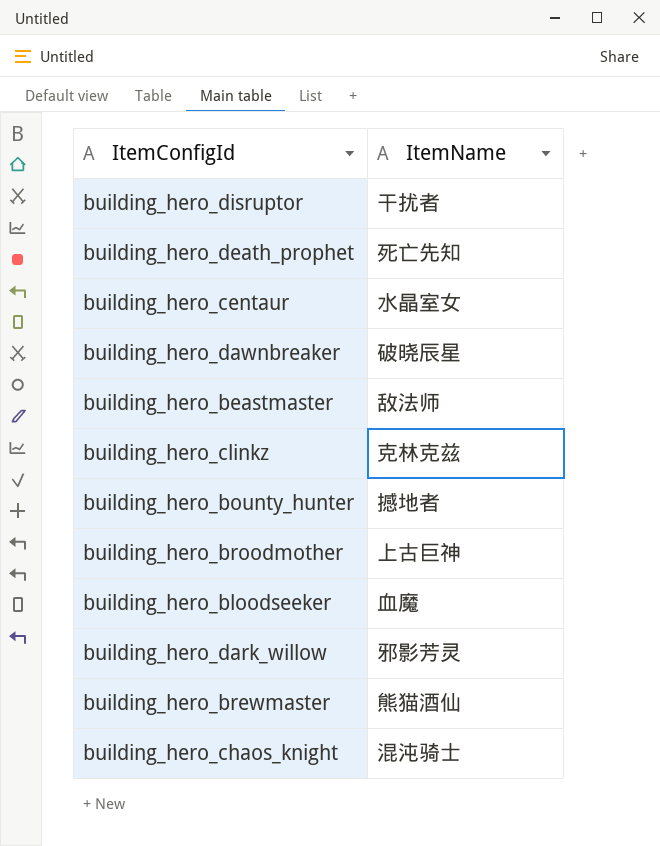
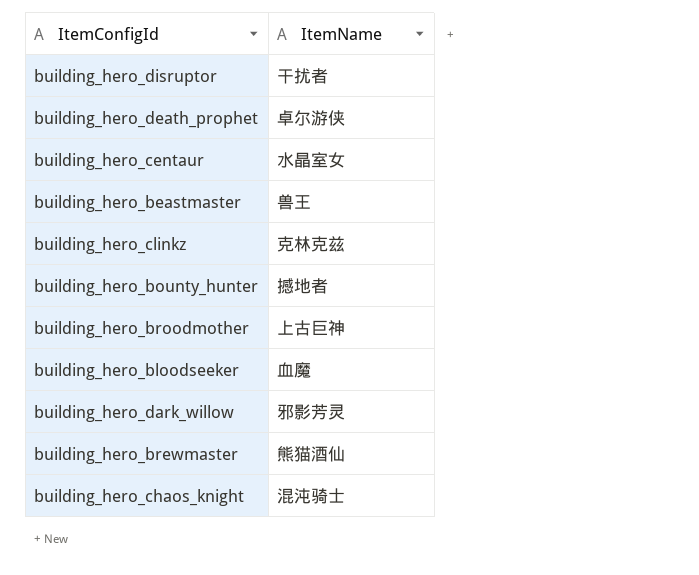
row building_hero_dawnbreaker: 破晓辰星 -> none
building_hero_death_prophet | ItemName: 死亡先知 -> 卓尔游侠
building_hero_beastmaster | ItemName: 敌法师 -> 兽王

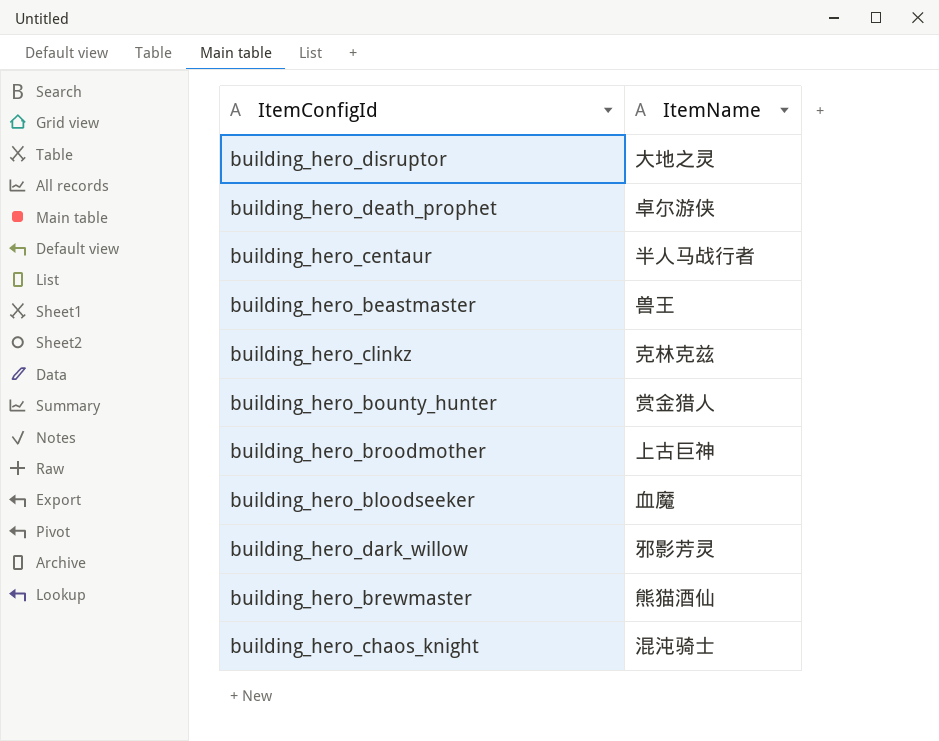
building_hero_disruptor | ItemName: 干扰者 -> 大地之灵
building_hero_centaur | ItemName: 水晶室女 -> 半人马战行者
building_hero_bounty_hunter | ItemName: 撼地者 -> 赏金猎人

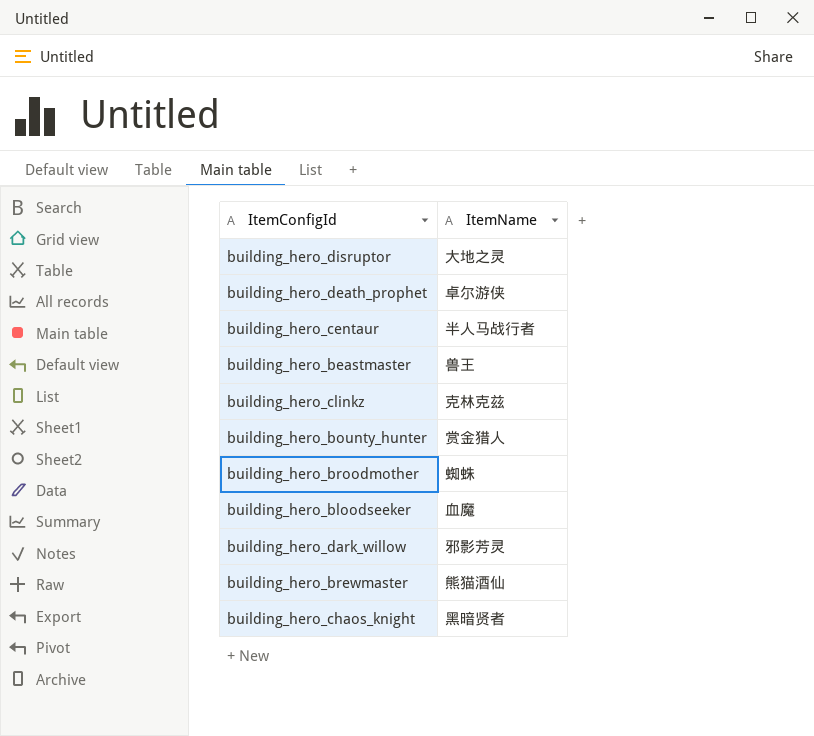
building_hero_broodmother | ItemName: 上古巨神 -> 蜘蛛
building_hero_chaos_knight | ItemName: 混沌骑士 -> 黑暗贤者

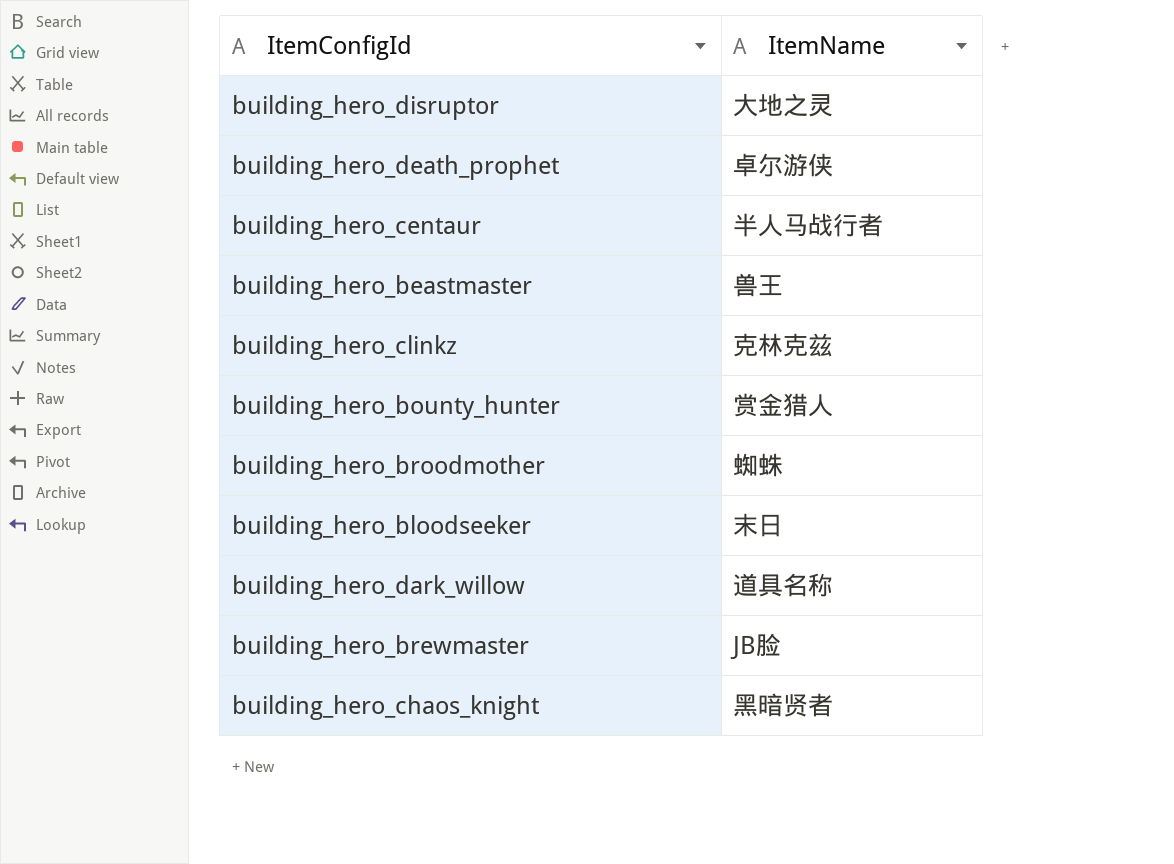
building_hero_bloodseeker | ItemName: 血魔 -> 末日
building_hero_dark_willow | ItemName: 邪影芳灵 -> 道具名称
building_hero_brewmaster | ItemName: 熊猫酒仙 -> JB脸

